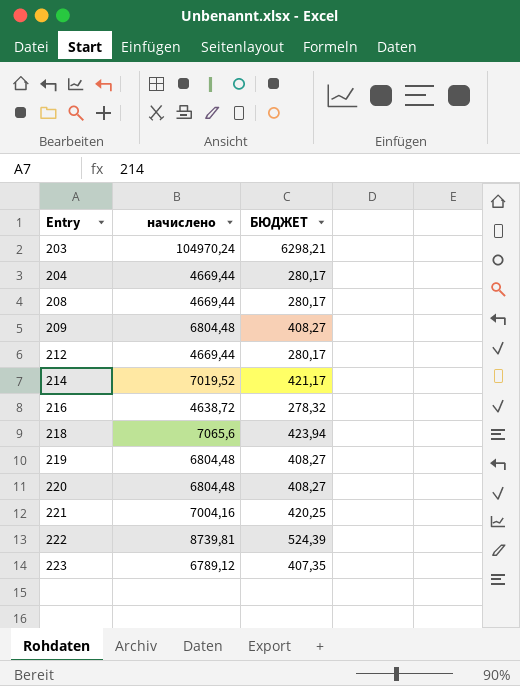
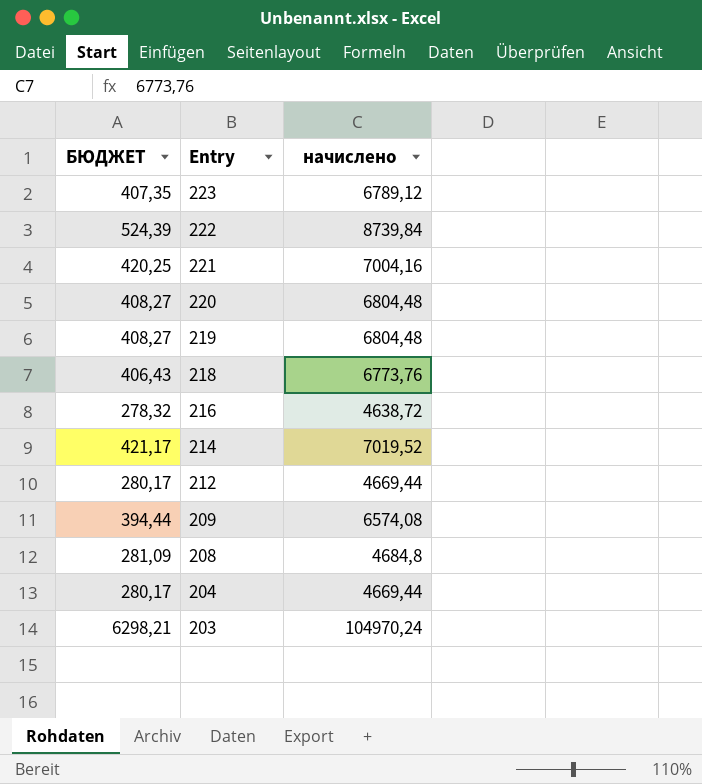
row order: Entry ascending -> Entry descending
column БЮДЖЕТ | position: 3 -> 1
222 | начислено: 8739,81 -> 8739,84
218 | БЮДЖЕТ: 423,94 -> 406,43
218 | начислено: 7065,6 -> 6773,76
209 | БЮДЖЕТ: 408,27 -> 394,44
209 | начислено: 6804,48 -> 6574,08
208 | БЮДЖЕТ: 280,17 -> 281,09
208 | начислено: 4669,44 -> 4684,8

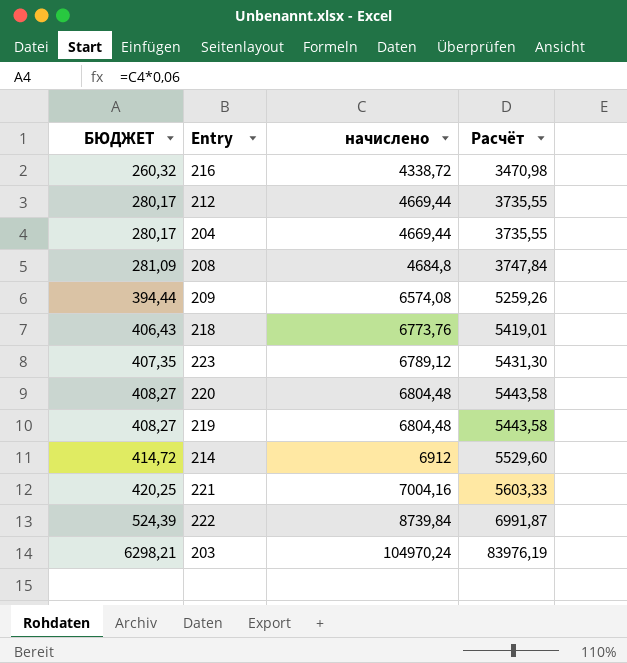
row order: Entry descending -> БЮДЖЕТ ascending
column Расчёт | formula: none -> [начислено] * 0,8
216 | БЮДЖЕТ: 278,32 -> 260,32
216 | начислено: 4638,72 -> 4338,72
214 | БЮДЖЕТ: 421,17 -> 414,72
214 | начислено: 7019,52 -> 6912

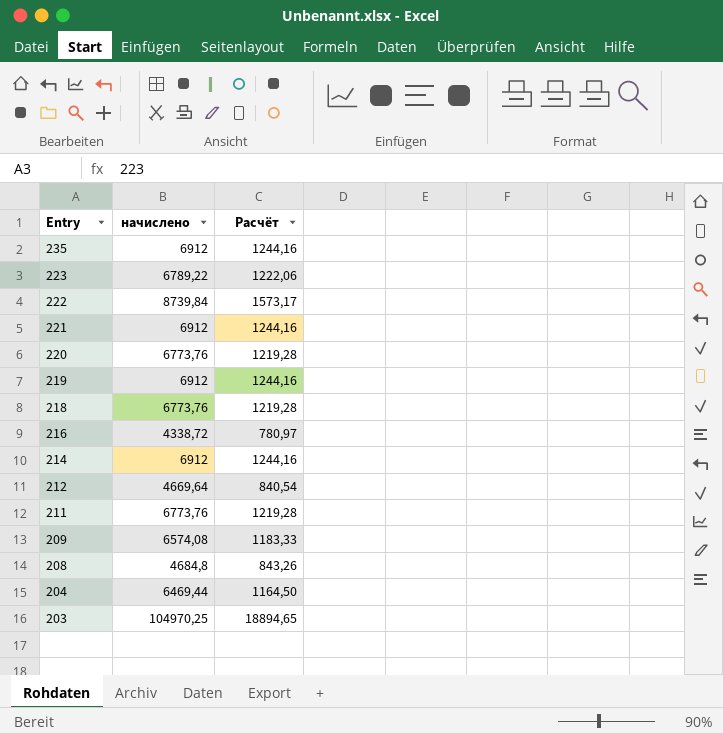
row order: БЮДЖЕТ ascending -> Entry descending
column БЮДЖЕТ | formula: [начислено] * 0,06 -> none
column Расчёт | formula: [начислено] * 0,8 -> [начислено] * 0,18
row 235: none -> 6912 | 1244,16
223 | начислено: 6789,12 -> 6789,22
221 | начислено: 7004,16 -> 6912
220 | начислено: 6804,48 -> 6773,76
219 | начислено: 6804,48 -> 6912
212 | начислено: 4669,44 -> 4669,64
row 211: none -> 6773,76 | 1219,28
204 | начислено: 4669,44 -> 6469,44
203 | начислено: 104970,24 -> 104970,25

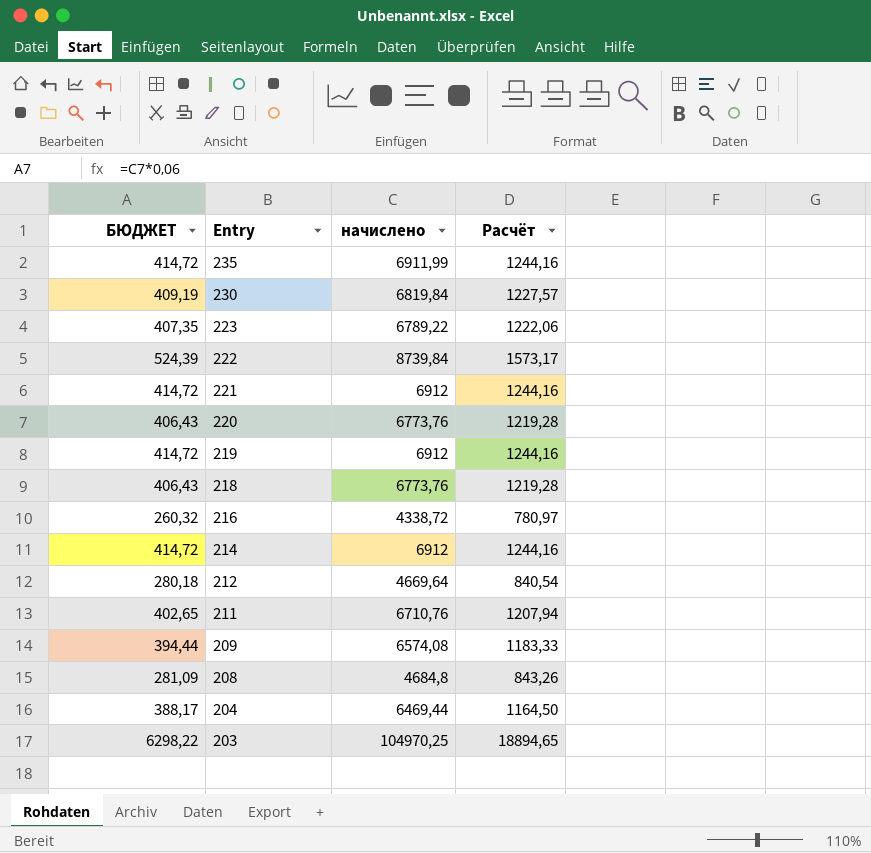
column БЮДЖЕТ | formula: none -> [начислено] * 0,06
235 | начислено: 6912 -> 6911,99
row 230: none -> 409,19 | 6819,84 | 1227,57
211 | начислено: 6773,76 -> 6710,76
211 | Расчёт: 1219,28 -> 1207,94

